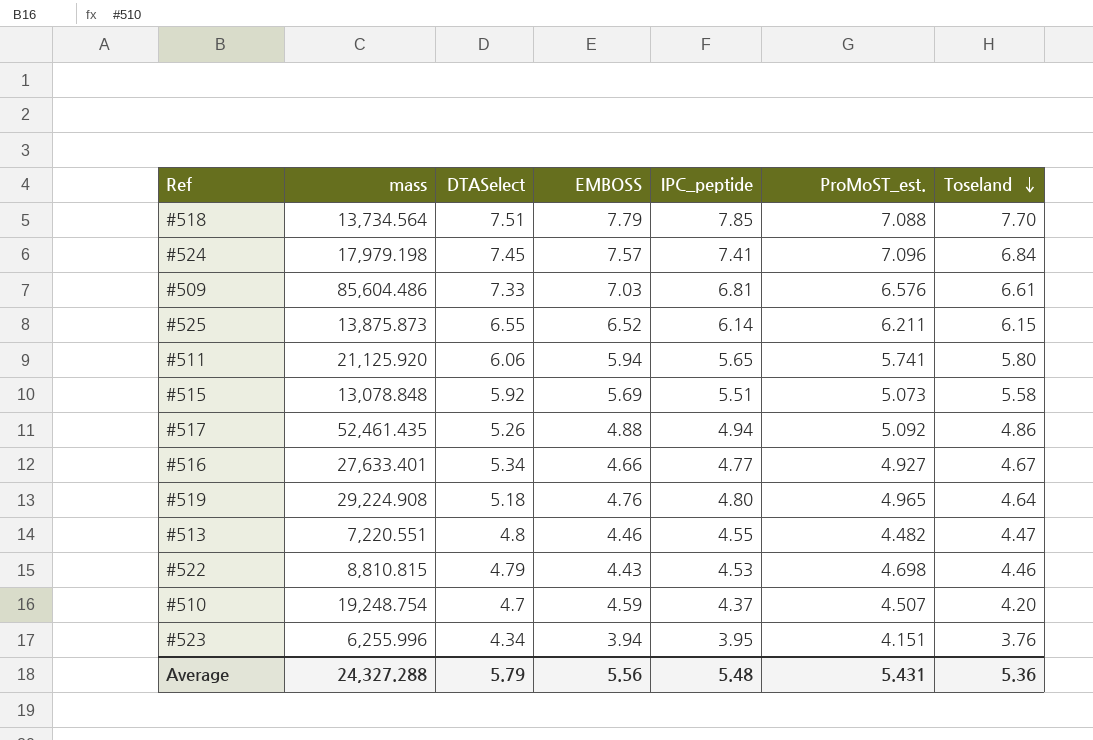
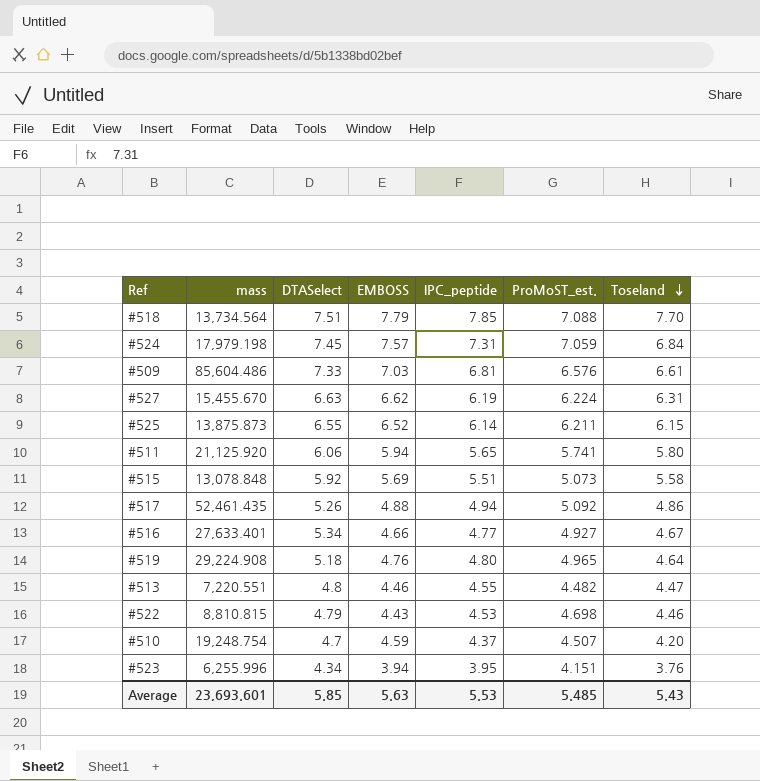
#524 | IPC_peptide: 7.41 -> 7.31
#524 | ProMoST_est.: 7.096 -> 7.059
row #527: none -> 15,455.670 | 6.63 | 6.62 | 6.19 | 6.224 | 6.31
Average | mass: 24,327.288 -> 23,693.601
Average | DTASelect: 5.79 -> 5.85
Average | EMBOSS: 5.56 -> 5.63
Average | IPC_peptide: 5.48 -> 5.53
Average | ProMoST_est.: 5.431 -> 5.485
Average | Toseland: 5.36 -> 5.43

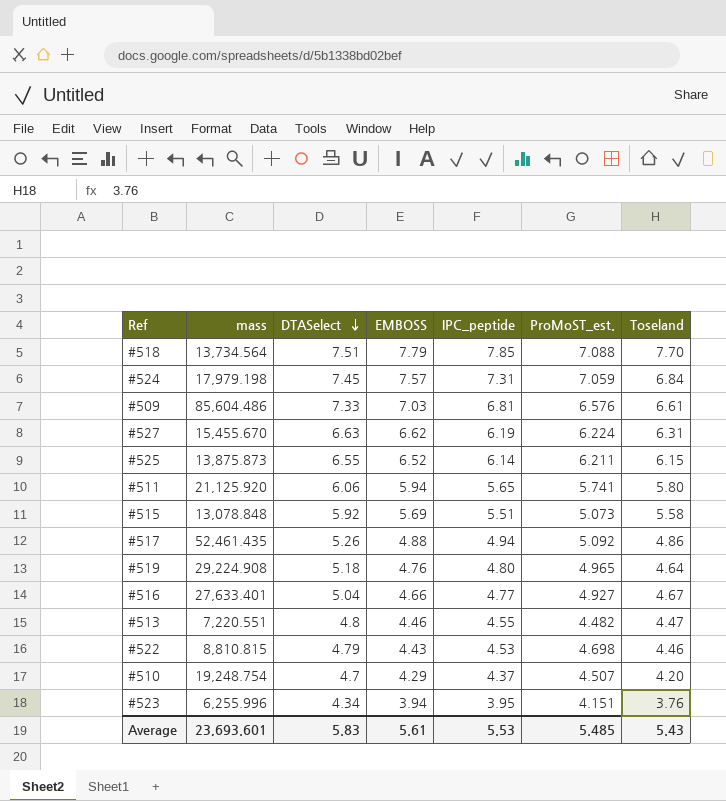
row order: Toseland descending -> DTASelect descending
#516 | DTASelect: 5.34 -> 5.04
#510 | EMBOSS: 4.59 -> 4.29
Average | DTASelect: 5.85 -> 5.83
Average | EMBOSS: 5.63 -> 5.61

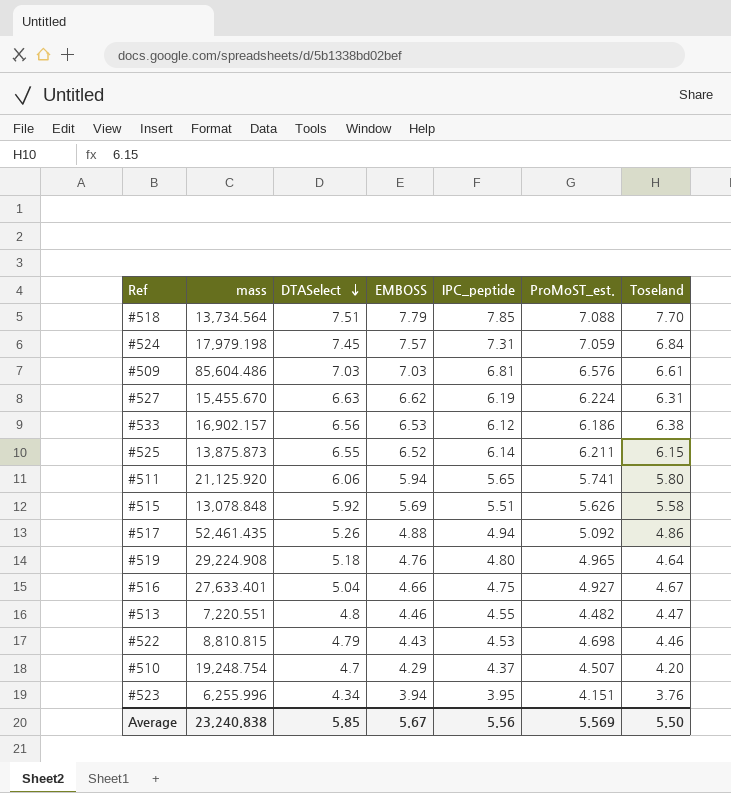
#509 | DTASelect: 7.33 -> 7.03
row #533: none -> 16,902.157 | 6.56 | 6.53 | 6.12 | 6.186 | 6.38
#515 | ProMoST_est.: 5.073 -> 5.626
#516 | IPC_peptide: 4.77 -> 4.75
Average | mass: 23,693.601 -> 23,240.838
Average | DTASelect: 5.83 -> 5.85
Average | EMBOSS: 5.61 -> 5.67
Average | IPC_peptide: 5.53 -> 5.56
Average | ProMoST_est.: 5.485 -> 5.569
Average | Toseland: 5.43 -> 5.50

